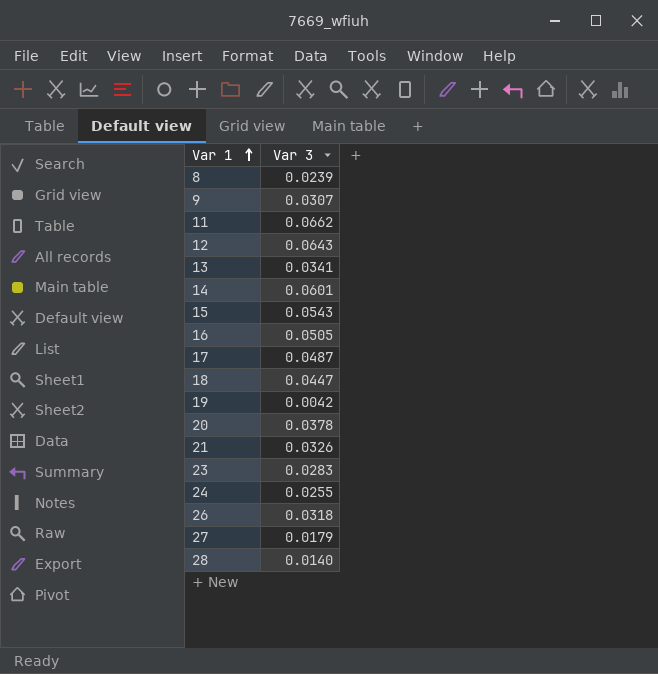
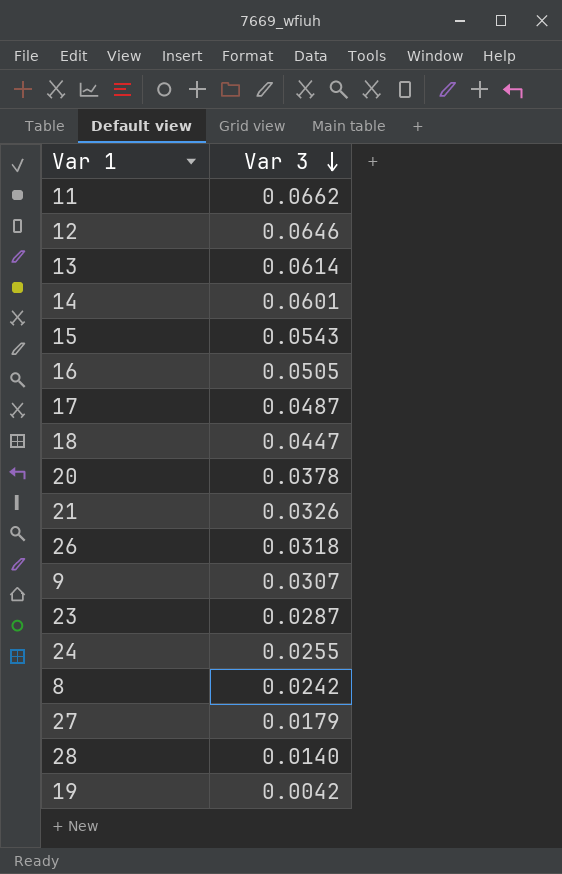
row order: Var 1 ascending -> Var 3 descending
12 | Var 3: 0.0643 -> 0.0646
13 | Var 3: 0.0341 -> 0.0614
23 | Var 3: 0.0283 -> 0.0287
8 | Var 3: 0.0239 -> 0.0242

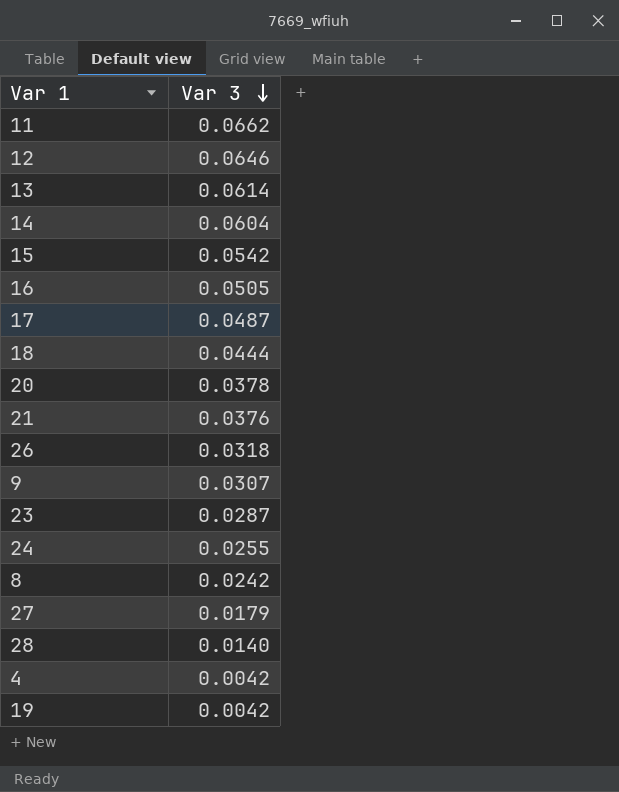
14 | Var 3: 0.0601 -> 0.0604
15 | Var 3: 0.0543 -> 0.0542
18 | Var 3: 0.0447 -> 0.0444
21 | Var 3: 0.0326 -> 0.0376
row 4: none -> 0.0042

